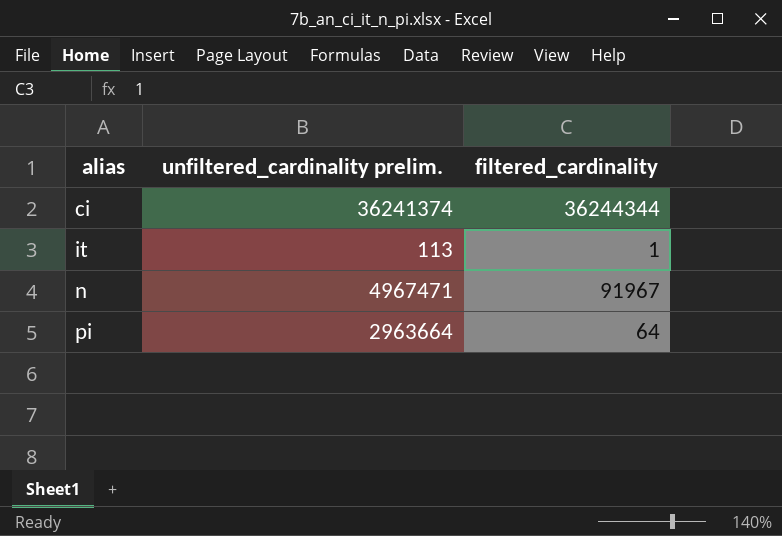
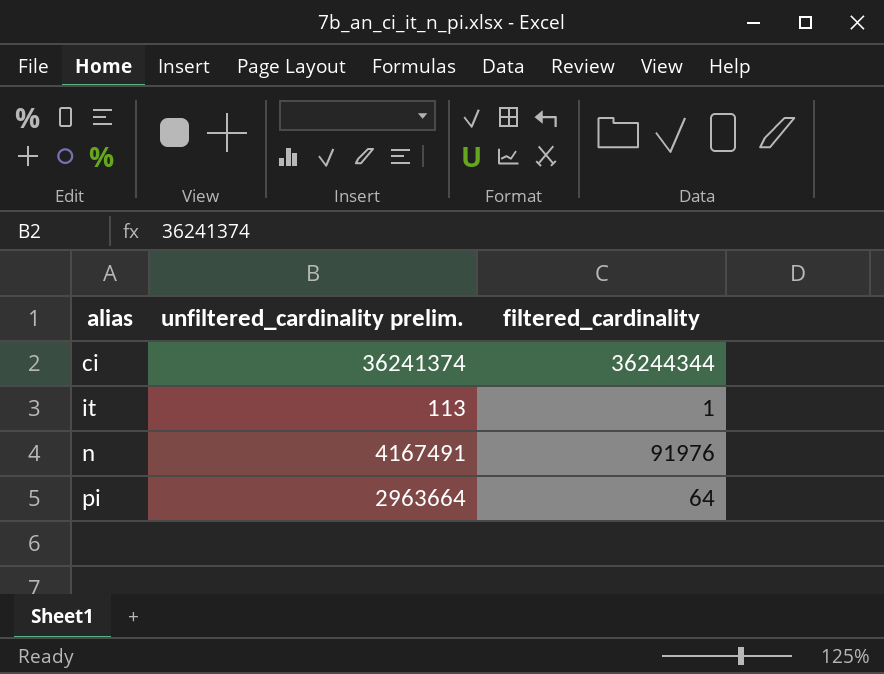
n | unfiltered_cardinality prelim.: 4967471 -> 4167491
n | filtered_cardinality: 91967 -> 91976

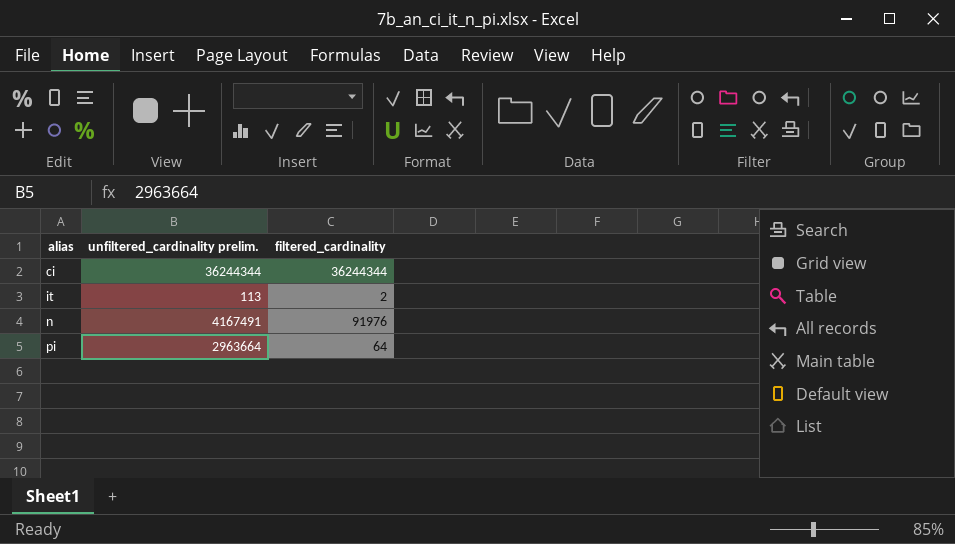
ci | unfiltered_cardinality prelim.: 36241374 -> 36244344
it | filtered_cardinality: 1 -> 2

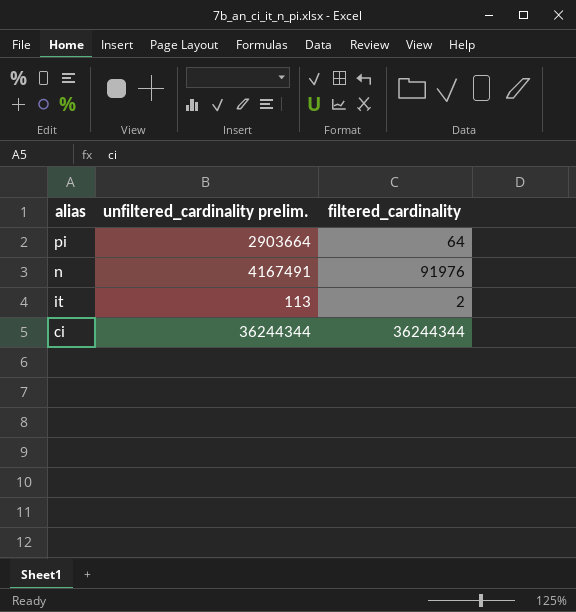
row order: alias ascending -> alias descending
pi | unfiltered_cardinality prelim.: 2963664 -> 2903664

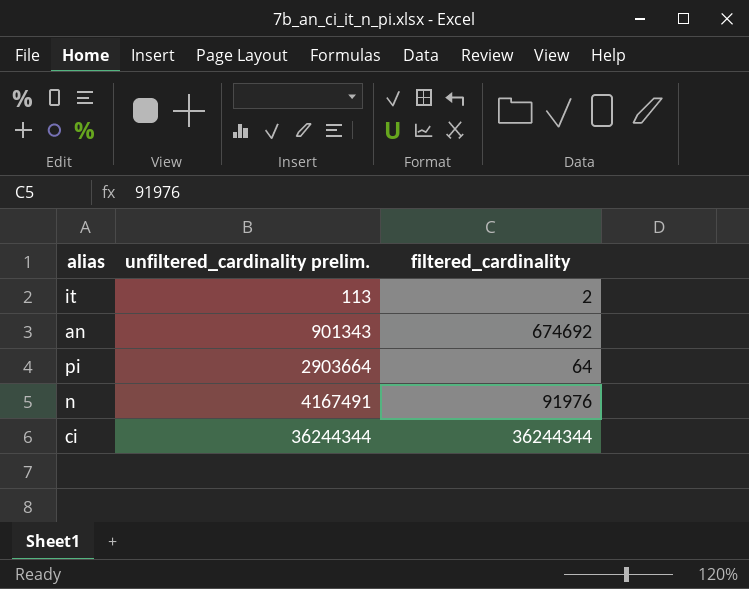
row order: alias descending -> unfiltered_cardinality prelim. ascending
row an: none -> 901343 | 674692

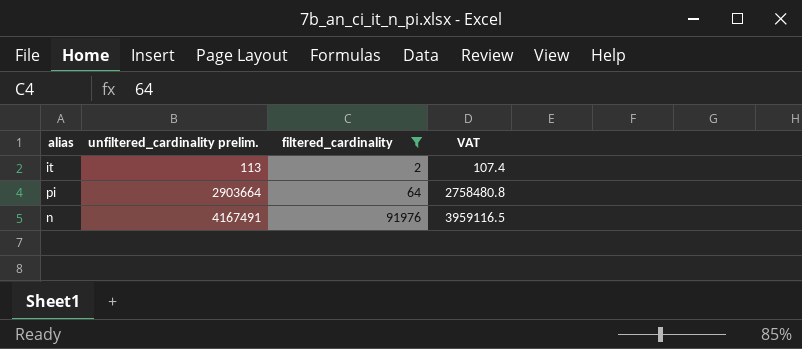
filter: none -> filtered_cardinality <= 91976
column VAT | formula: none -> [unfiltered_cardinality prelim.] * 0.95

